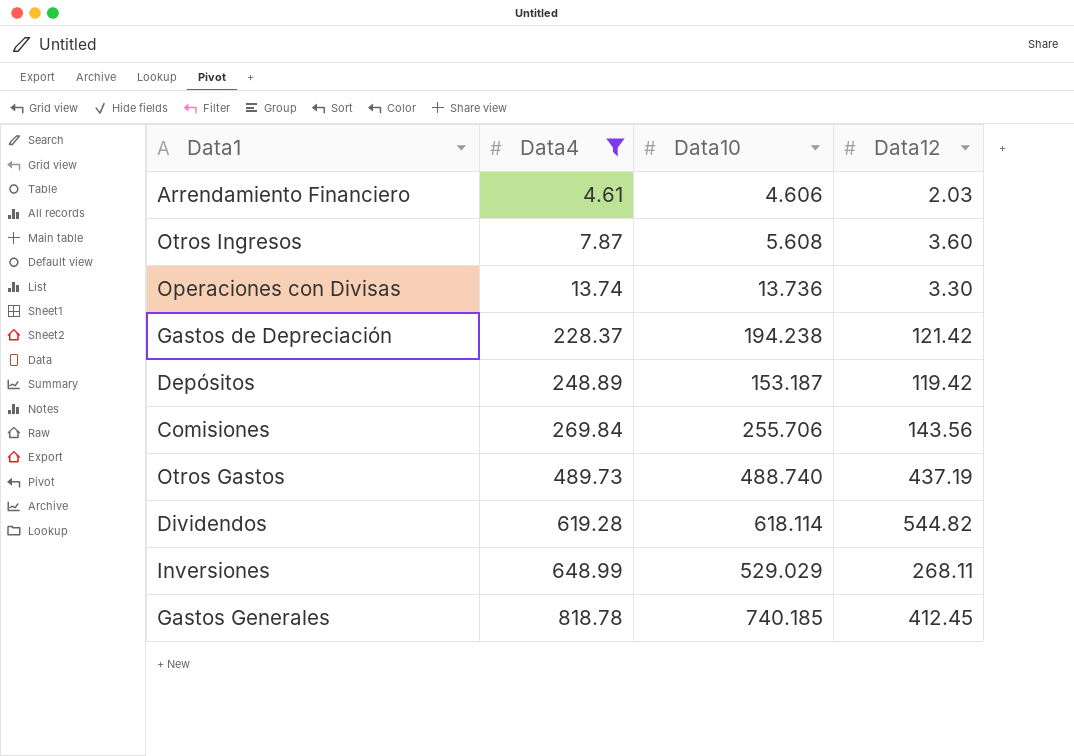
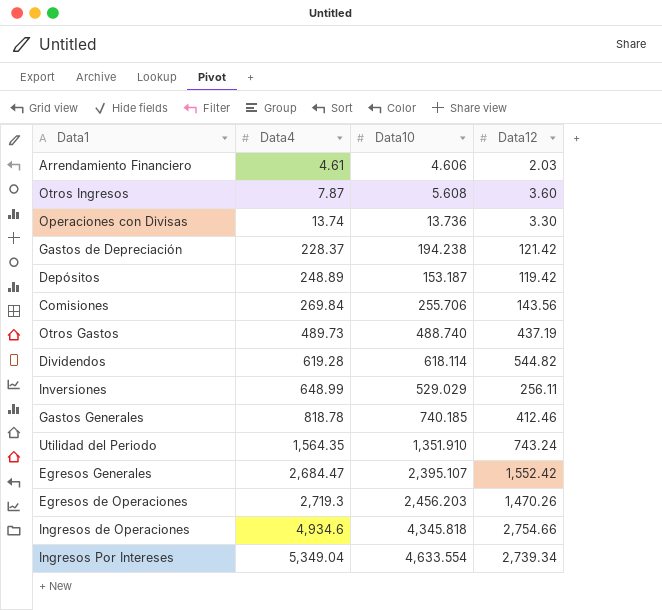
filter: Data4 <= 818.78 -> none
Inversiones | Data12: 268.11 -> 256.11
Gastos Generales | Data12: 412.45 -> 412.46

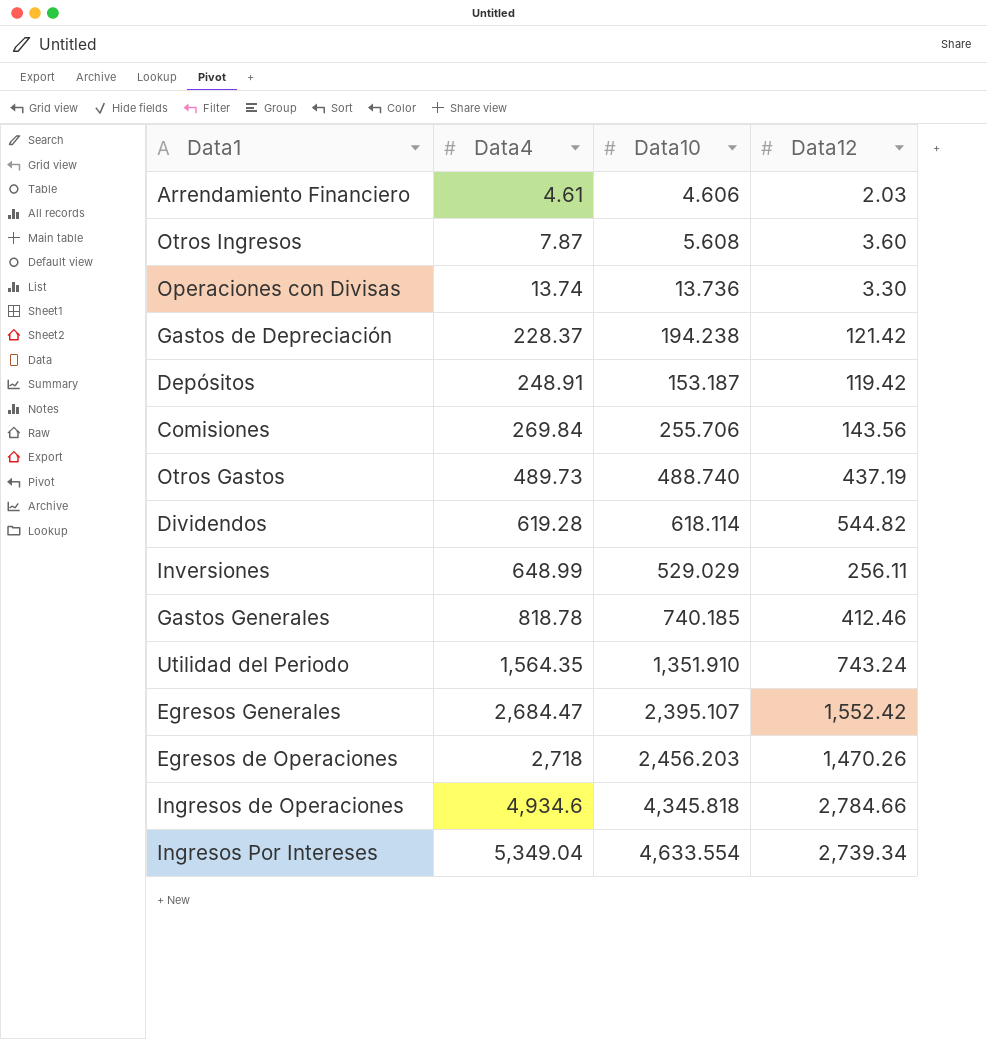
Depósitos | Data4: 248.89 -> 248.91
Egresos de Operaciones | Data4: 2,719.3 -> 2,718
Ingresos de Operaciones | Data12: 2,754.66 -> 2,784.66

